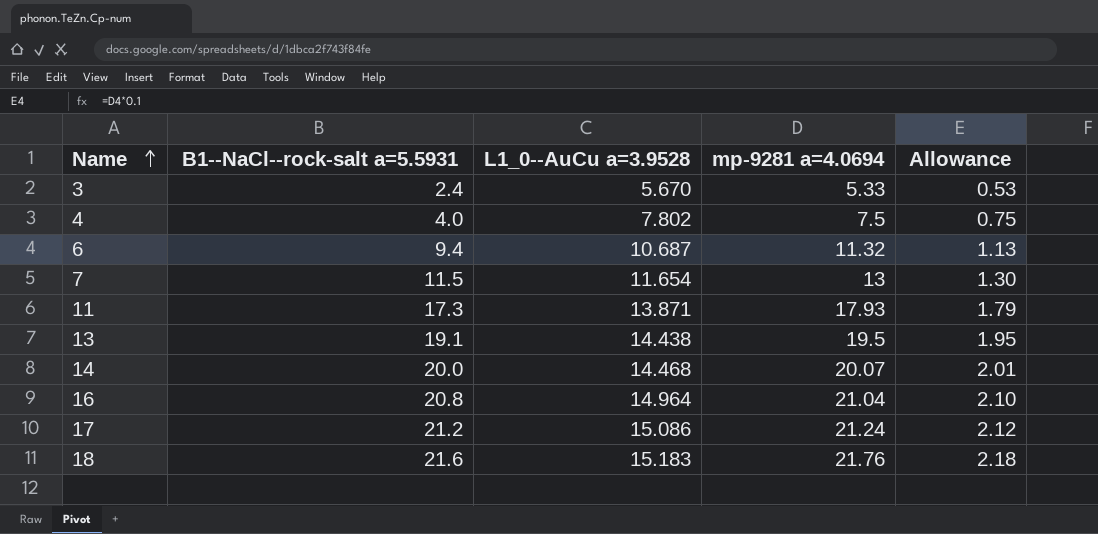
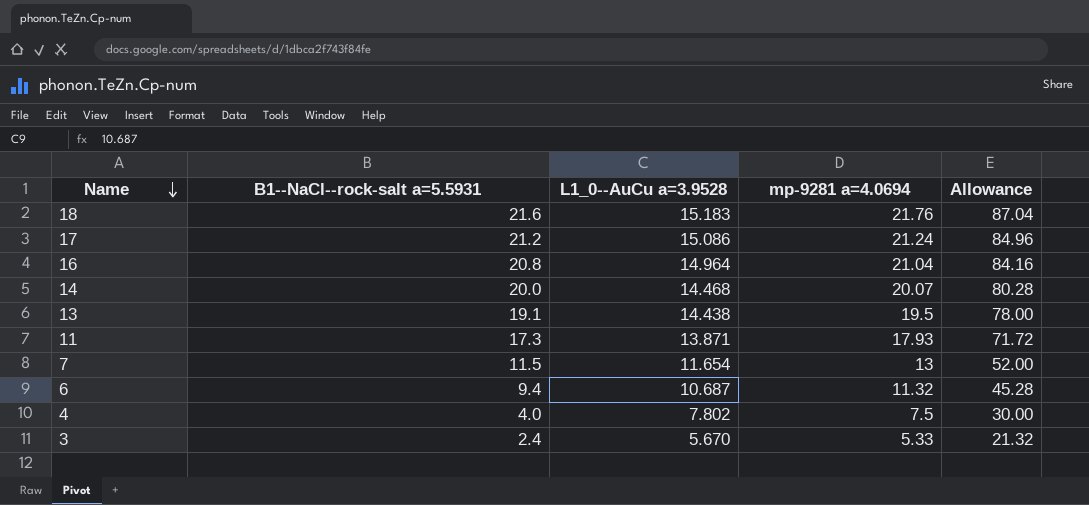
row order: Name ascending -> Name descending
column Allowance | formula: [mp-9281 a=4.0694] * 0.1 -> [mp-9281 a=4.0694] * 4

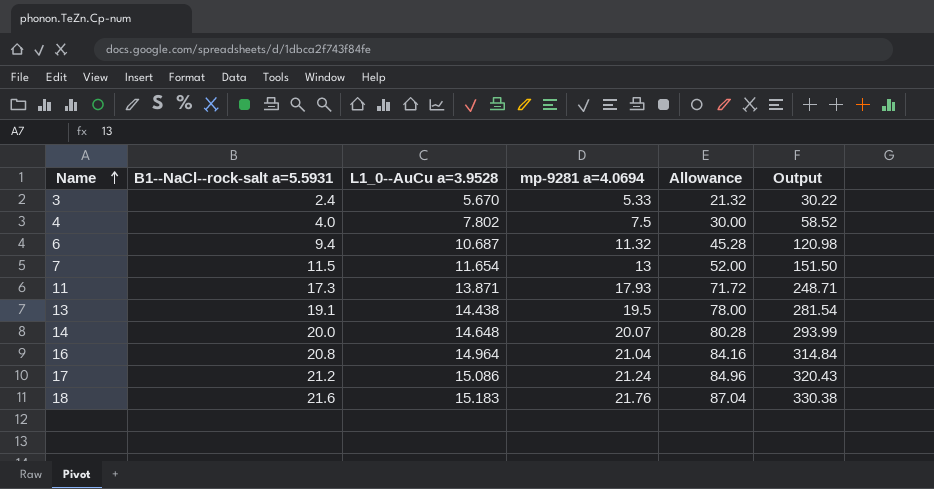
row order: Name descending -> Name ascending
column Output | formula: none -> [L1_0--AuCu a=3.9528] * [mp-9281 a=4.0694]
14 | L1_0--AuCu a=3.9528: 14.468 -> 14.648

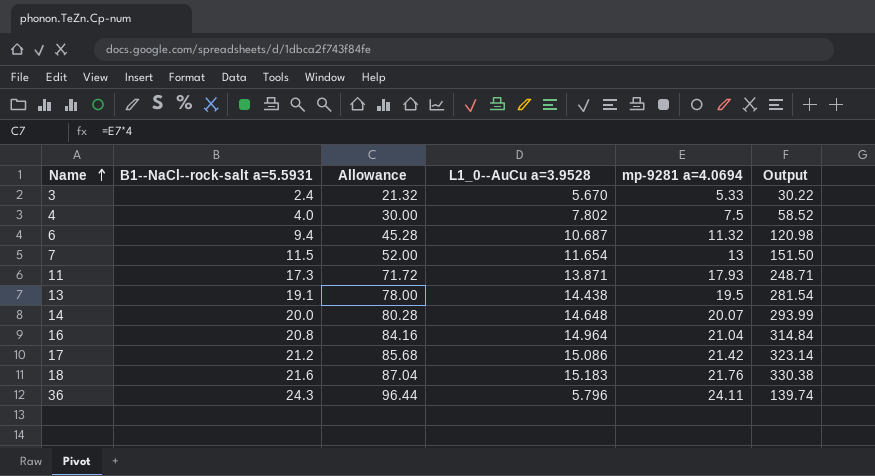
column Allowance | position: 5 -> 3
17 | Allowance: 84.96 -> 85.68
17 | mp-9281 a=4.0694: 21.24 -> 21.42
17 | Output: 320.43 -> 323.14
row 36: none -> 24.3 | 96.44 | 5.796 | 24.11 | 139.74

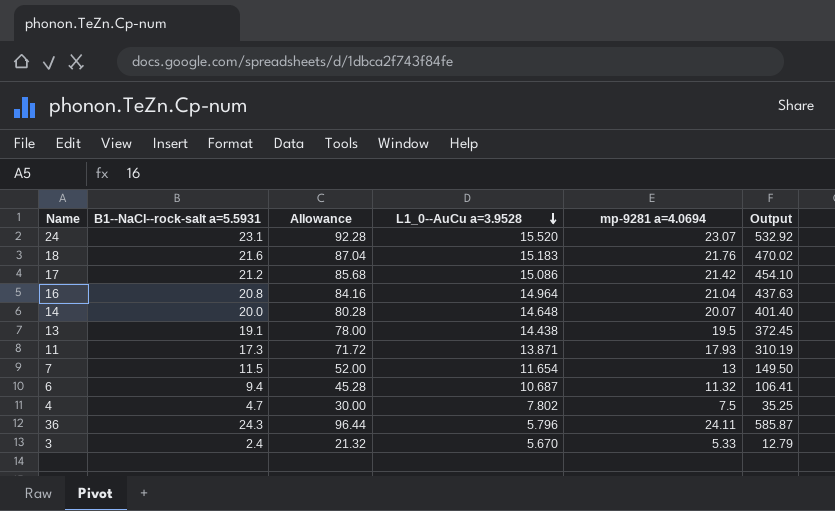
row order: Name ascending -> L1_0--AuCu a=3.9528 descending
column Output | formula: [L1_0--AuCu a=3.9528] * [mp-9281 a=4.0694] -> [B1--NaCl--rock-salt a=5.5931] * [mp-9281 a=4.0694]
row 24: none -> 23.1 | 92.28 | 15.520 | 23.07 | 532.92
4 | B1--NaCl--rock-salt a=5.5931: 4.0 -> 4.7

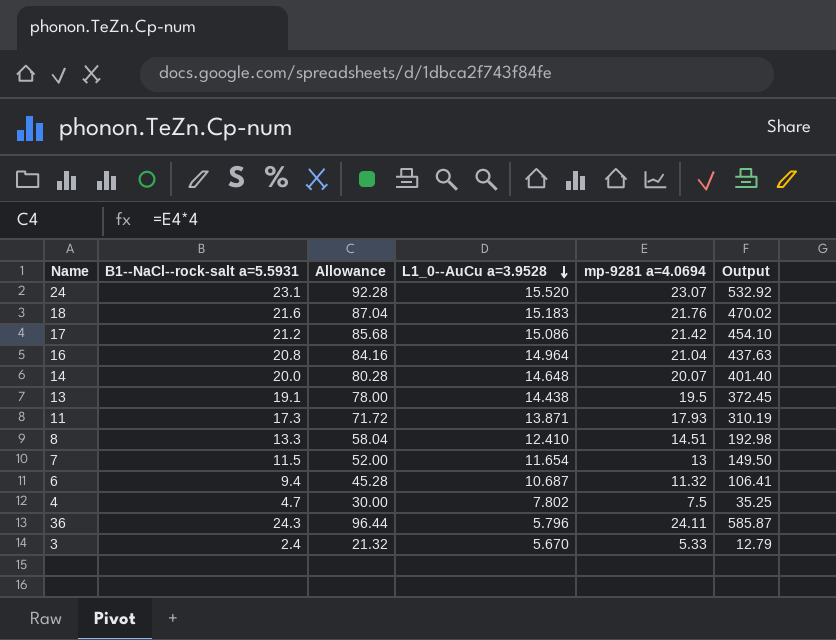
row 8: none -> 13.3 | 58.04 | 12.410 | 14.51 | 192.98

